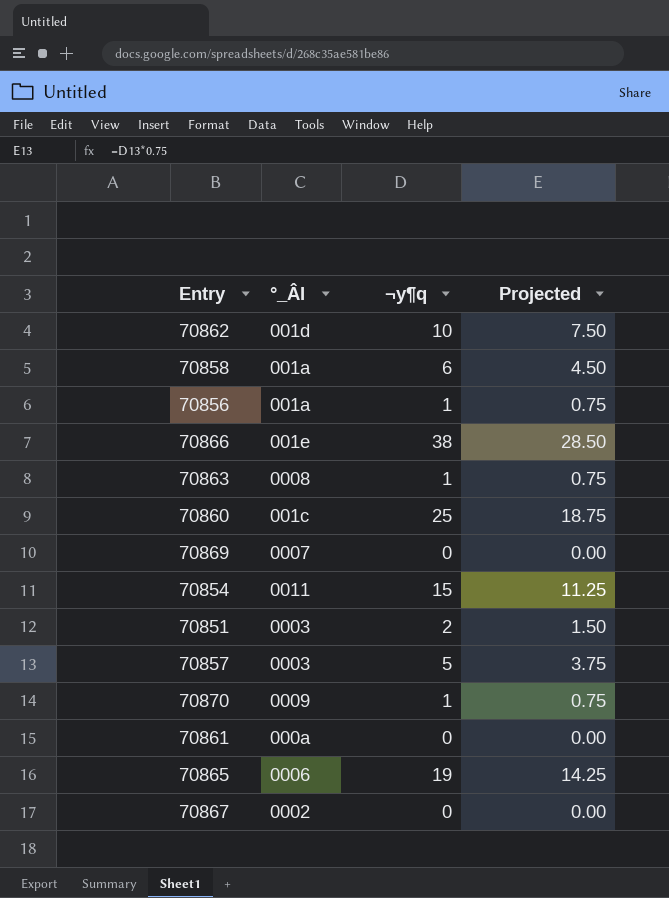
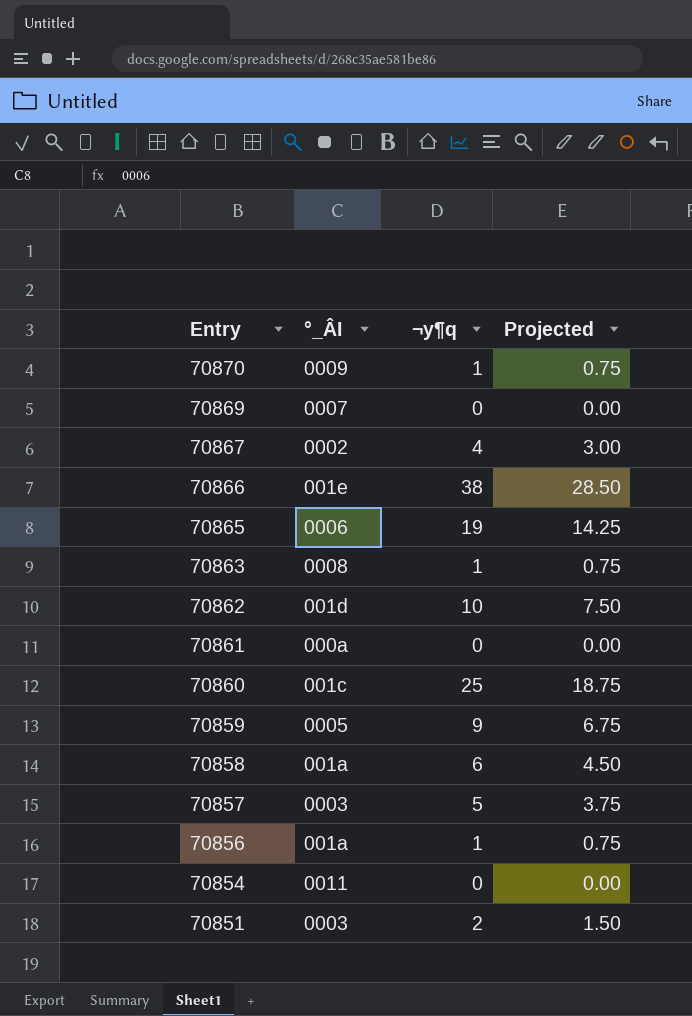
row order: none -> Entry descending
70867 | ¬y¶q: 0 -> 4
70867 | Projected: 0.00 -> 3.00
row 70859: none -> 0005 | 9 | 6.75
70854 | ¬y¶q: 15 -> 0
70854 | Projected: 11.25 -> 0.00

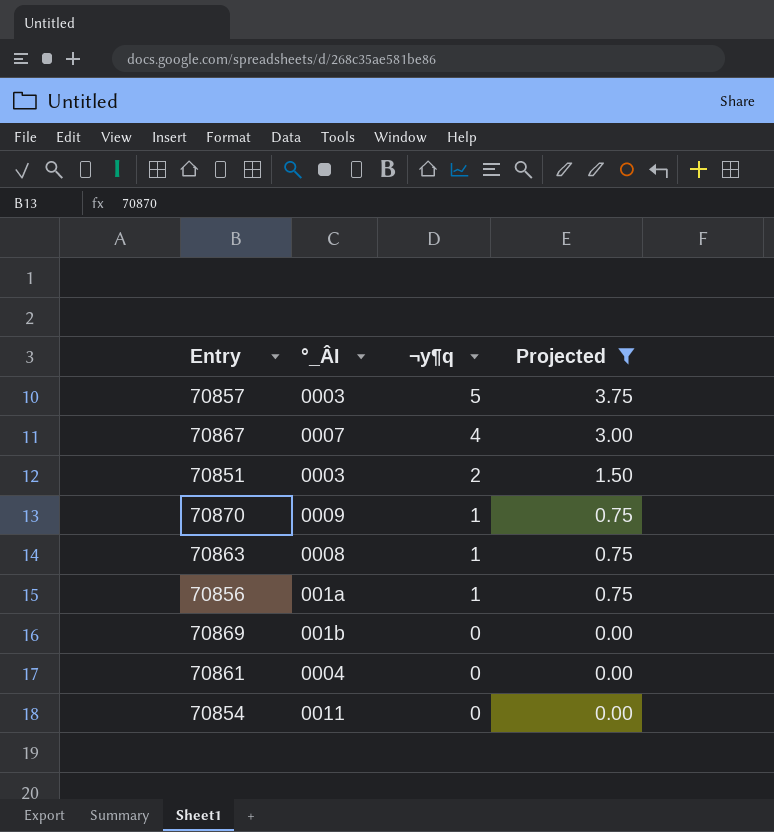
filter: none -> Projected <= 3.75
row order: Entry descending -> ¬y¶q descending
70867 | °_ÂI: 0002 -> 0007
70869 | °_ÂI: 0007 -> 001b
70861 | °_ÂI: 000a -> 0004

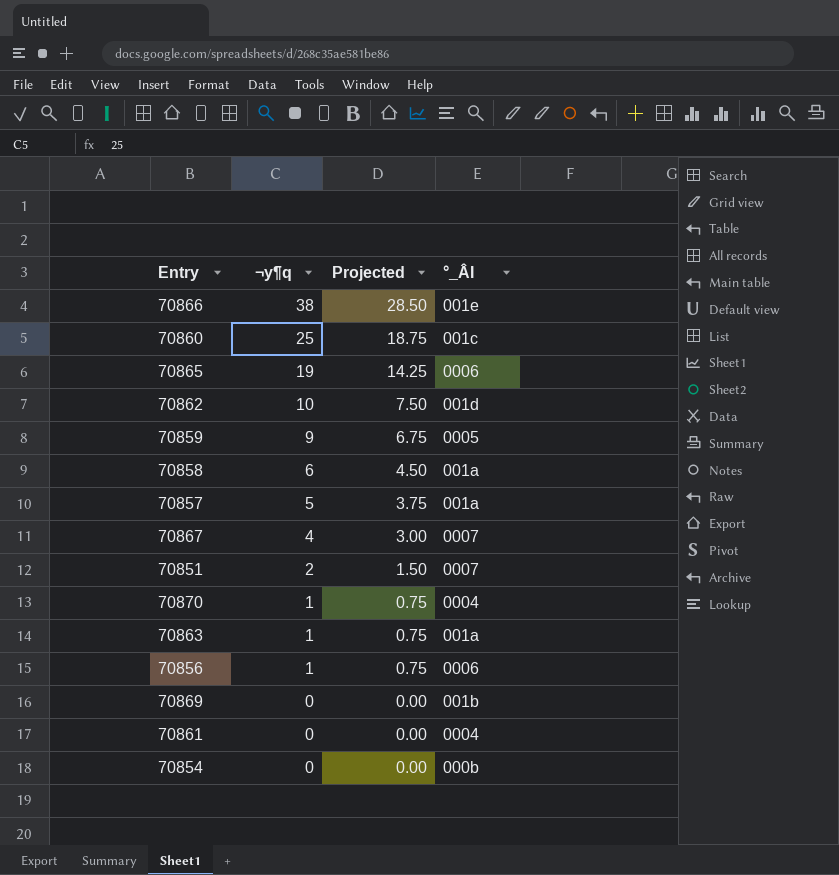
filter: Projected <= 3.75 -> none
column °_ÂI | position: 2 -> 4
70857 | °_ÂI: 0003 -> 001a
70851 | °_ÂI: 0003 -> 0007
70870 | °_ÂI: 0009 -> 0004
70863 | °_ÂI: 0008 -> 001a
70856 | °_ÂI: 001a -> 0006
70854 | °_ÂI: 0011 -> 000b

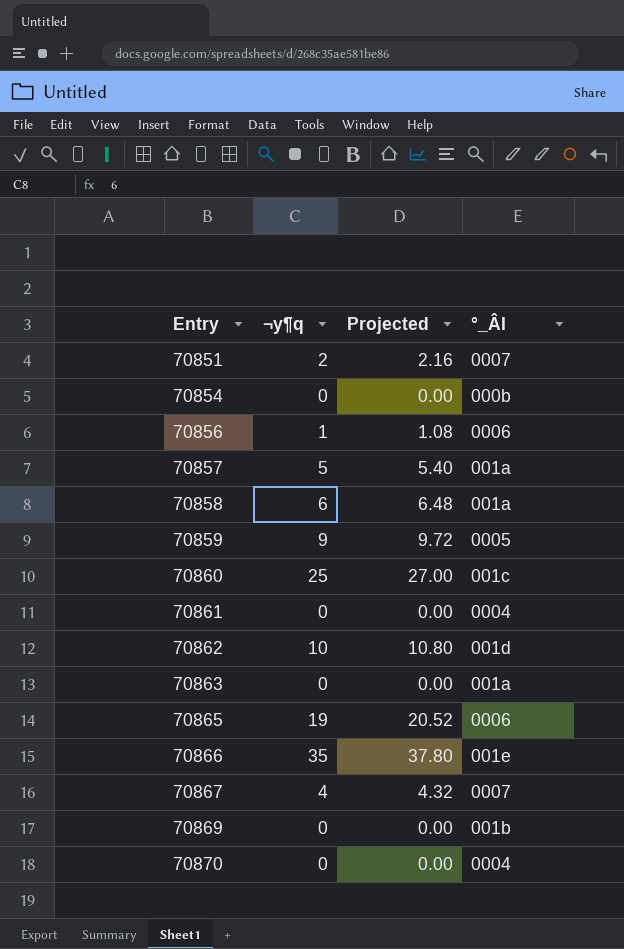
row order: ¬y¶q descending -> Entry ascending
column Projected | formula: [¬y¶q] * 0.75 -> [¬y¶q] * 1.08
70863 | ¬y¶q: 1 -> 0
70866 | ¬y¶q: 38 -> 35
70870 | ¬y¶q: 1 -> 0

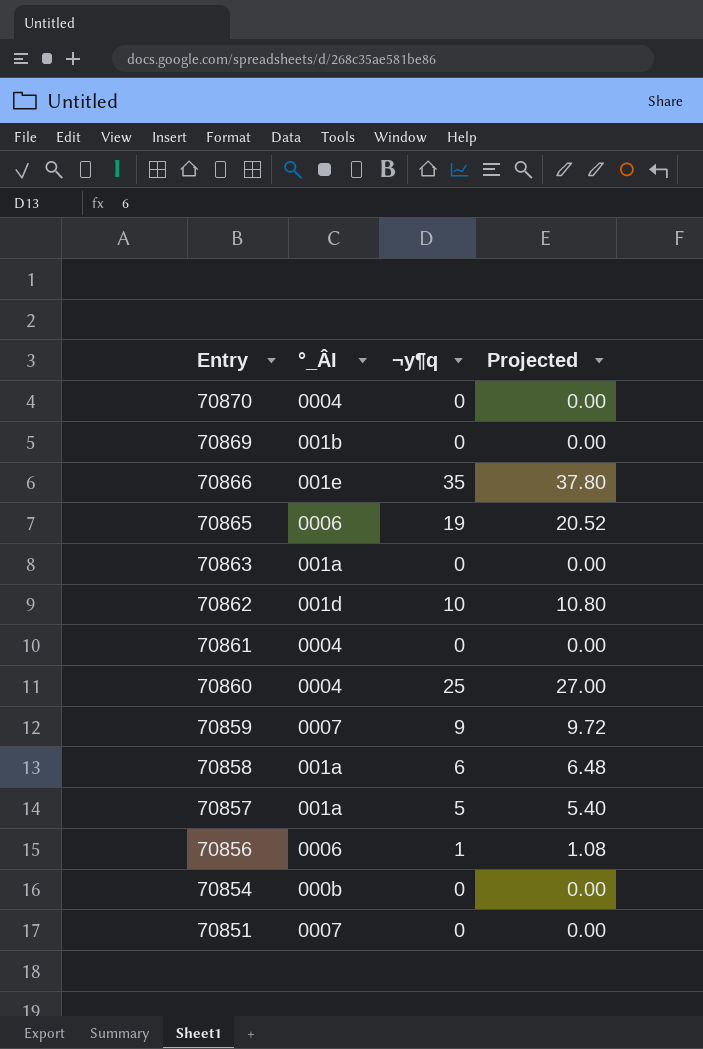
row order: Entry ascending -> Entry descending
column °_ÂI | position: 4 -> 2
row 70867: 4 | 4.32 | 0007 -> none
70860 | °_ÂI: 001c -> 0004
70859 | °_ÂI: 0005 -> 0007
70851 | ¬y¶q: 2 -> 0
70851 | Projected: 2.16 -> 0.00

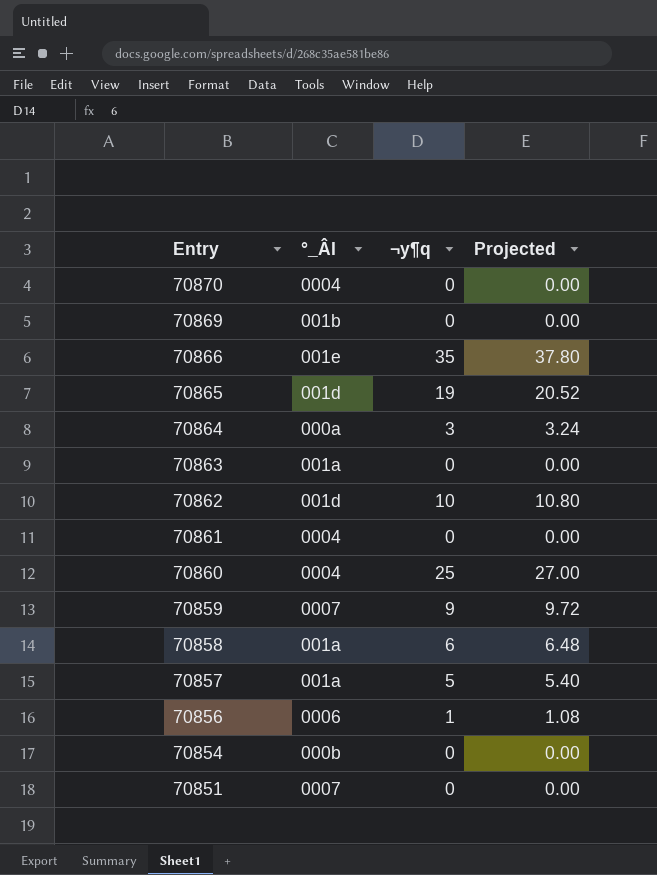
70865 | °_ÂI: 0006 -> 001d
row 70864: none -> 000a | 3 | 3.24

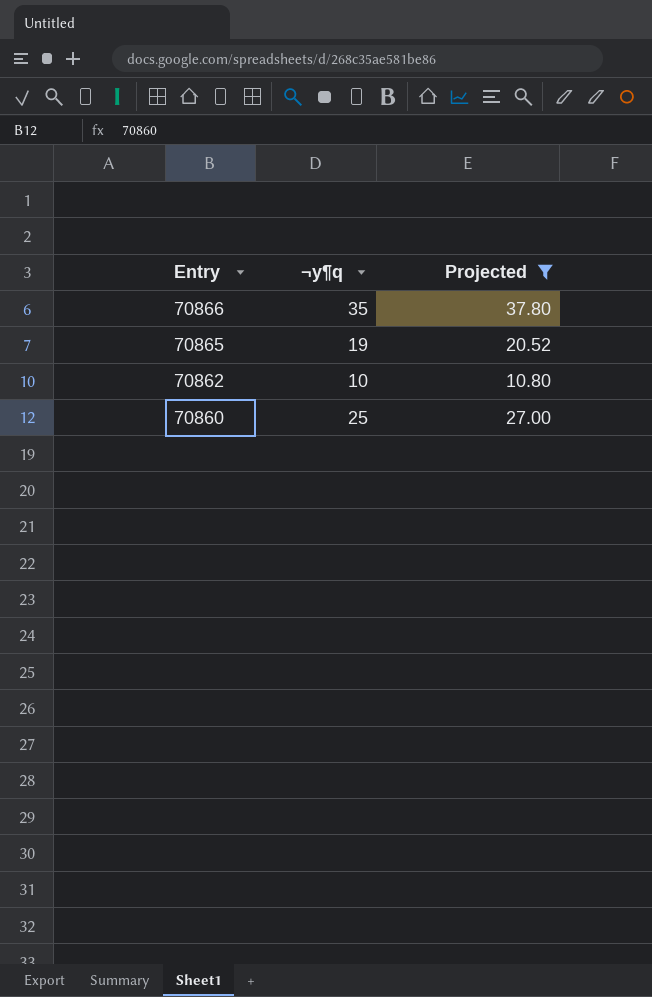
filter: none -> Projected >= 10.80
column °_ÂI | position: 2 -> none

